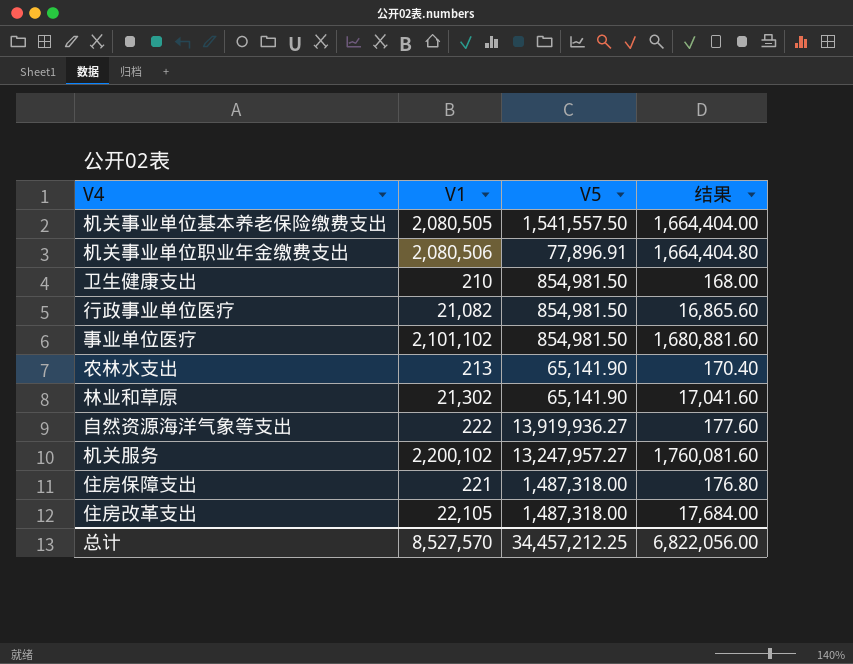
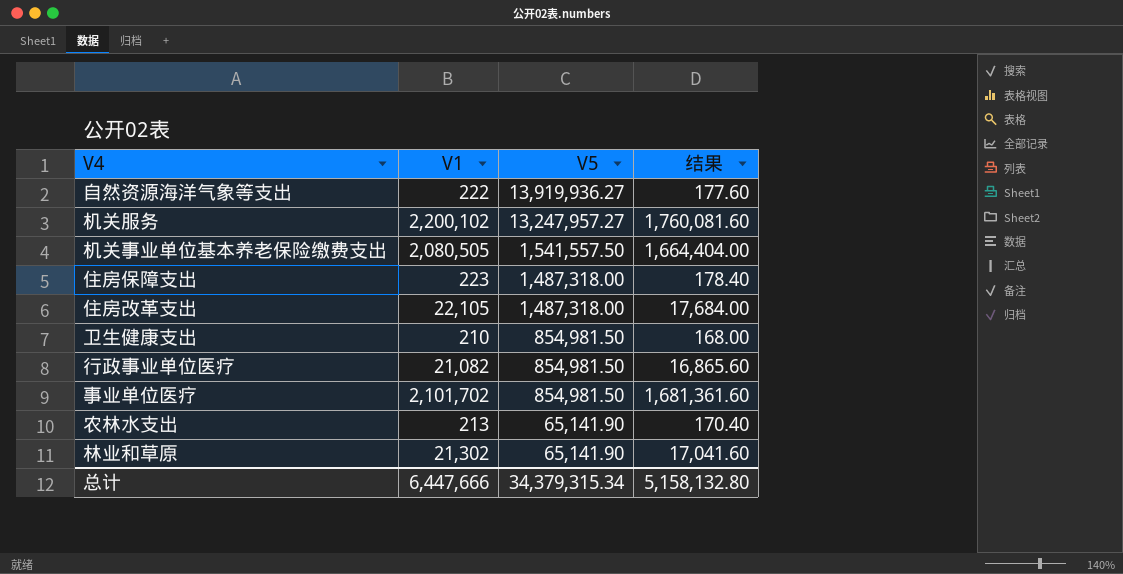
row order: none -> V5 descending
row 机关事业单位职业年金缴费支出: 2,080,506 | 77,896.91 | 1,664,404.80 -> none
住房保障支出 | V1: 221 -> 223
住房保障支出 | 结果: 176.80 -> 178.40
事业单位医疗 | V1: 2,101,102 -> 2,101,702
事业单位医疗 | 结果: 1,680,881.60 -> 1,681,361.60
总计 | V1: 8,527,570 -> 6,447,666
总计 | V5: 34,457,212.25 -> 34,379,315.34
总计 | 结果: 6,822,056.00 -> 5,158,132.80

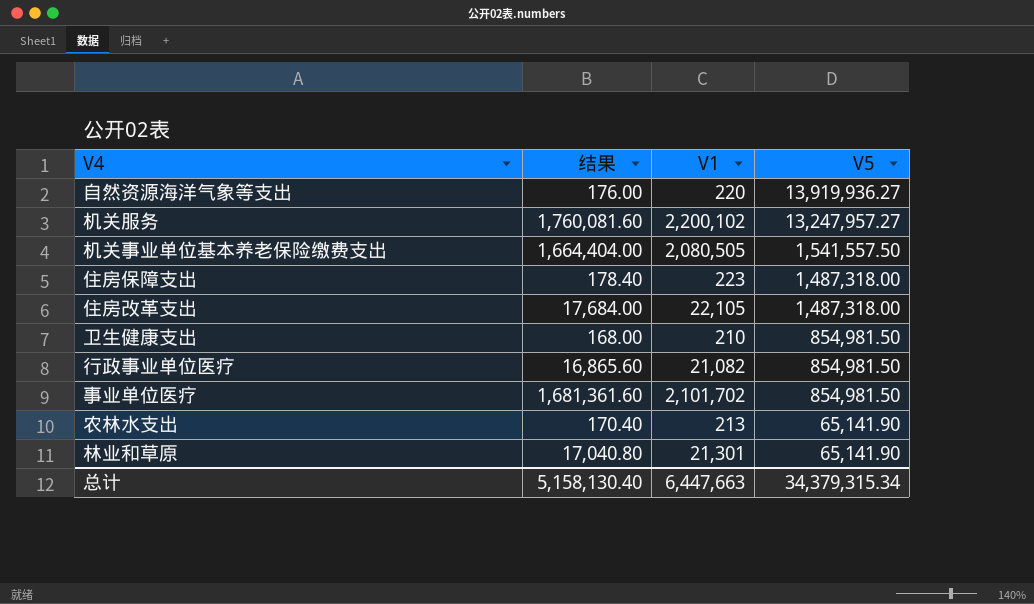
column 结果 | position: 4 -> 2
自然资源海洋气象等支出 | 结果: 177.60 -> 176.00
自然资源海洋气象等支出 | V1: 222 -> 220
林业和草原 | 结果: 17,041.60 -> 17,040.80
林业和草原 | V1: 21,302 -> 21,301
总计 | 结果: 5,158,132.80 -> 5,158,130.40
总计 | V1: 6,447,666 -> 6,447,663

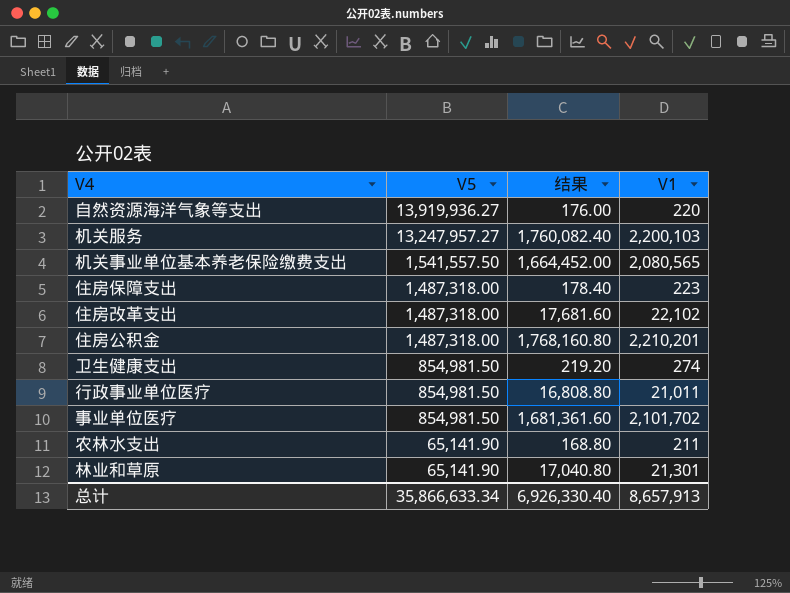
column V5 | position: 4 -> 2
机关服务 | 结果: 1,760,081.60 -> 1,760,082.40
机关服务 | V1: 2,200,102 -> 2,200,103
机关事业单位基本养老保险缴费支出 | 结果: 1,664,404.00 -> 1,664,452.00
机关事业单位基本养老保险缴费支出 | V1: 2,080,505 -> 2,080,565
住房改革支出 | 结果: 17,684.00 -> 17,681.60
住房改革支出 | V1: 22,105 -> 22,102
row 住房公积金: none -> 1,487,318.00 | 1,768,160.80 | 2,210,201
卫生健康支出 | 结果: 168.00 -> 219.20
卫生健康支出 | V1: 210 -> 274
行政事业单位医疗 | 结果: 16,865.60 -> 16,808.80
行政事业单位医疗 | V1: 21,082 -> 21,011
农林水支出 | 结果: 170.40 -> 168.80
农林水支出 | V1: 213 -> 211
总计 | V5: 34,379,315.34 -> 35,866,633.34
总计 | 结果: 5,158,130.40 -> 6,926,330.40
总计 | V1: 6,447,663 -> 8,657,913

